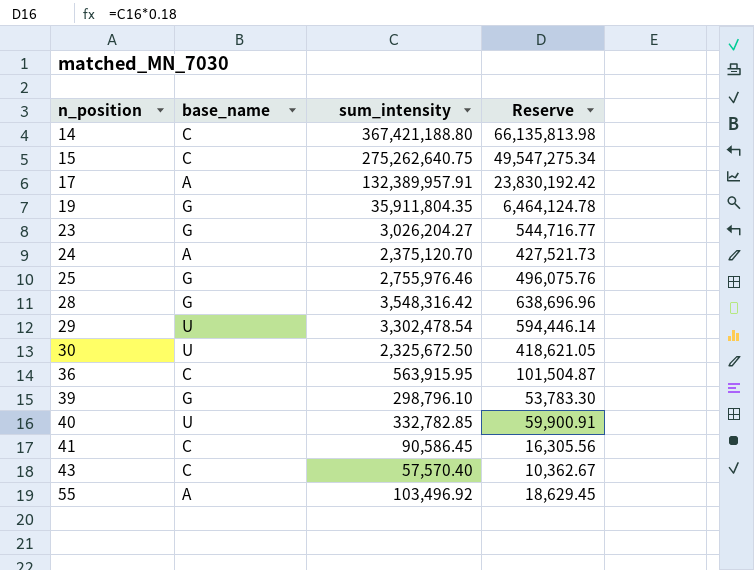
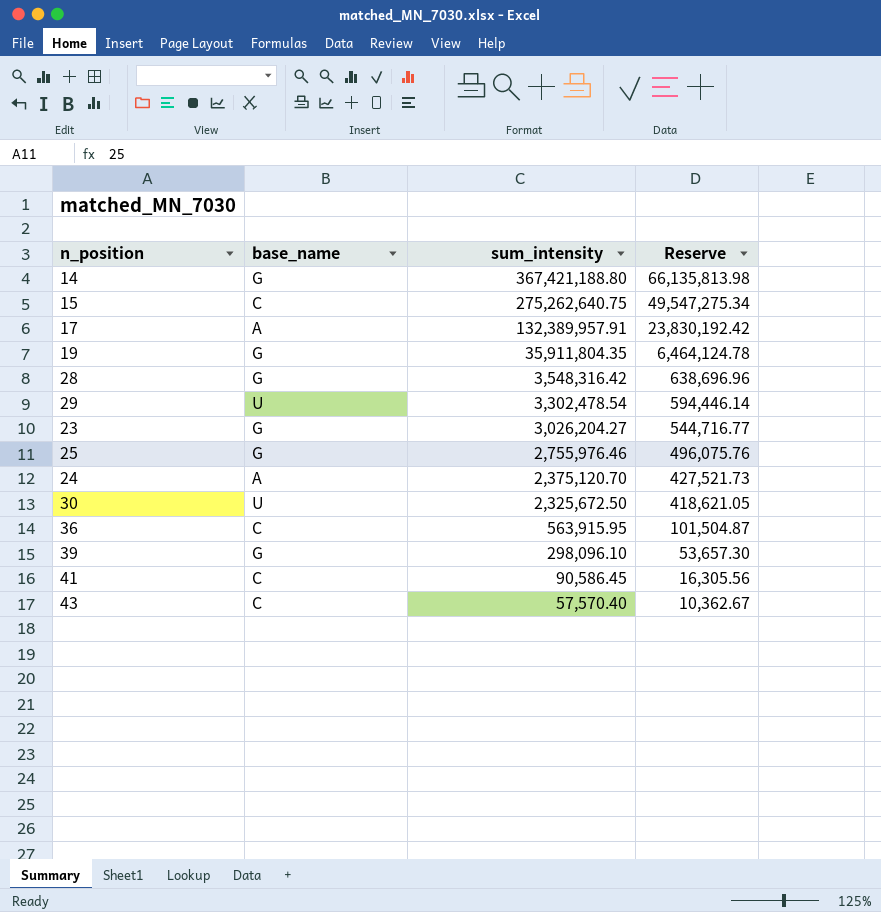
row order: n_position ascending -> sum_intensity descending
row 40: U | 332,782.85 | 59,900.91 -> none
row 55: A | 103,496.92 | 18,629.45 -> none
14 | base_name: C -> G
39 | sum_intensity: 298,796.10 -> 298,096.10
39 | Reserve: 53,783.30 -> 53,657.30

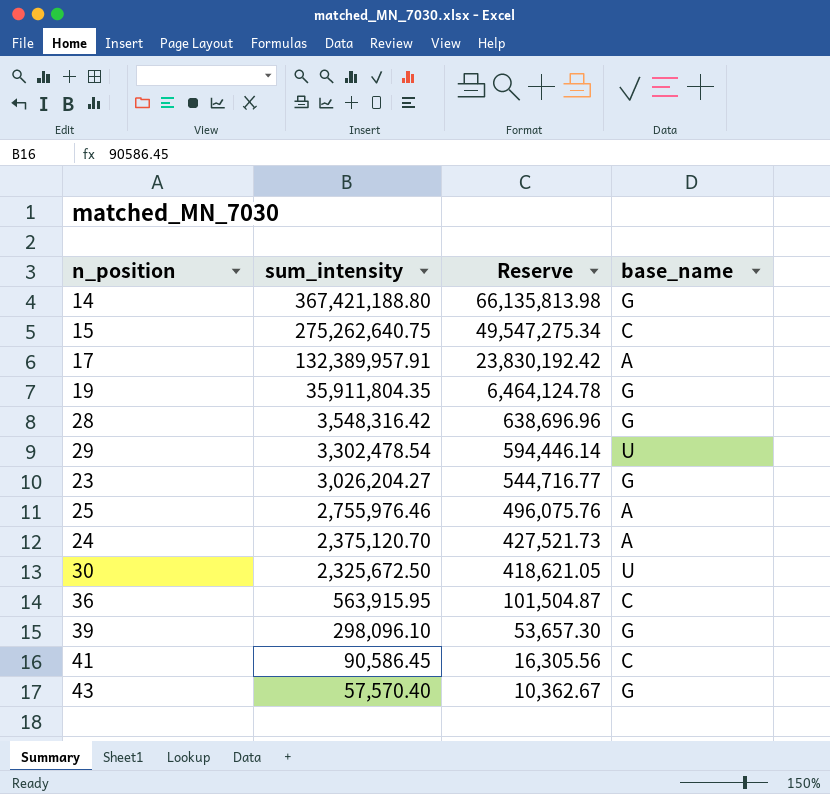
column base_name | position: 2 -> 4
25 | base_name: G -> A
43 | base_name: C -> G

